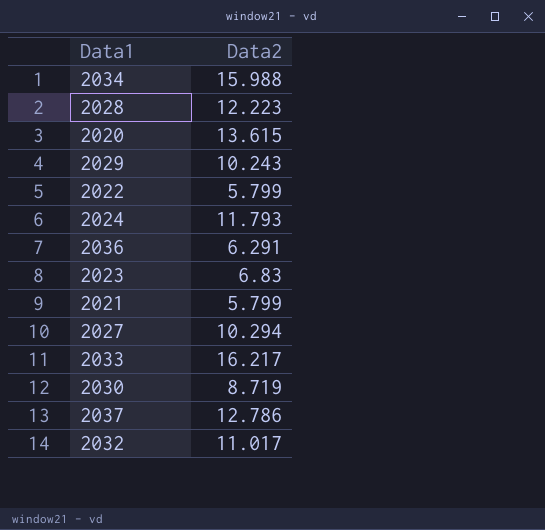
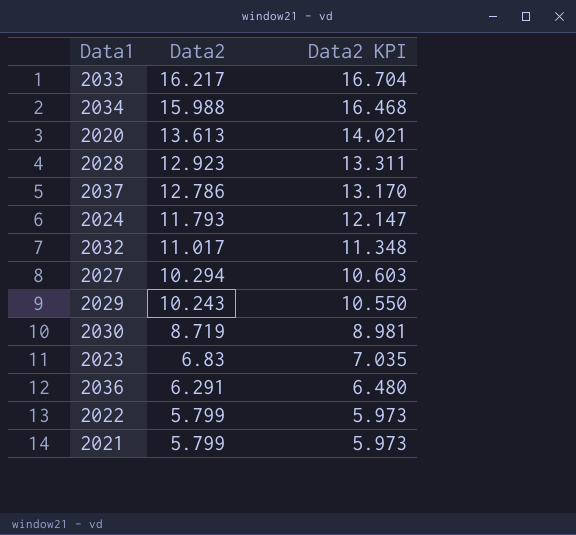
row order: none -> Data2 descending
column Data2 KPI | formula: none -> [Data2] * 1.03
2020 | Data2: 13.615 -> 13.613
2028 | Data2: 12.223 -> 12.923

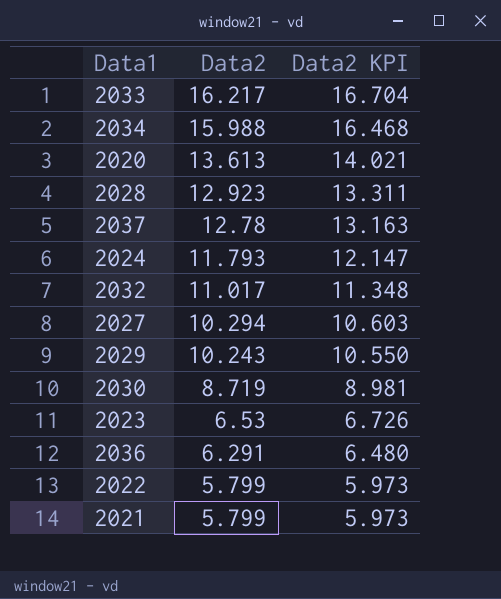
2037 | Data2: 12.786 -> 12.78
2037 | Data2 KPI: 13.170 -> 13.163
2023 | Data2: 6.83 -> 6.53
2023 | Data2 KPI: 7.035 -> 6.726

